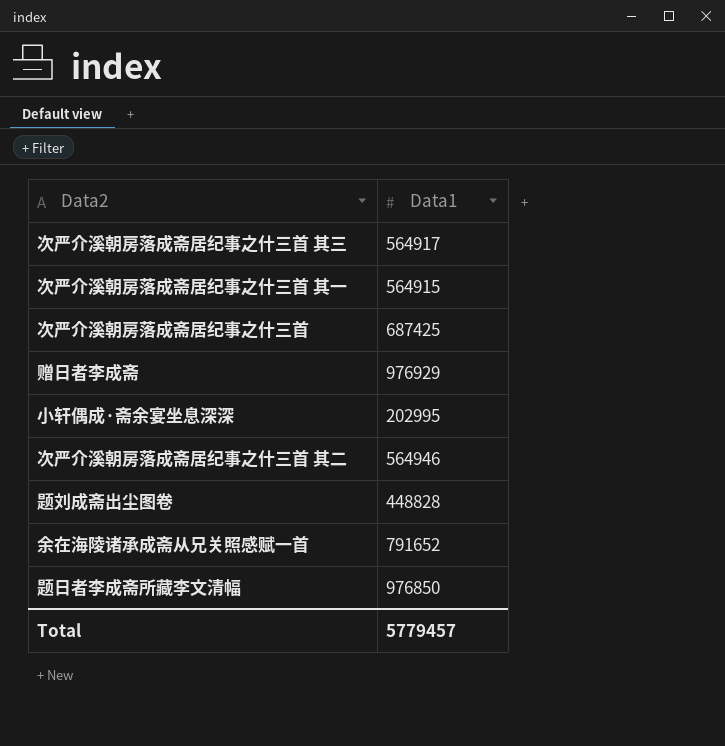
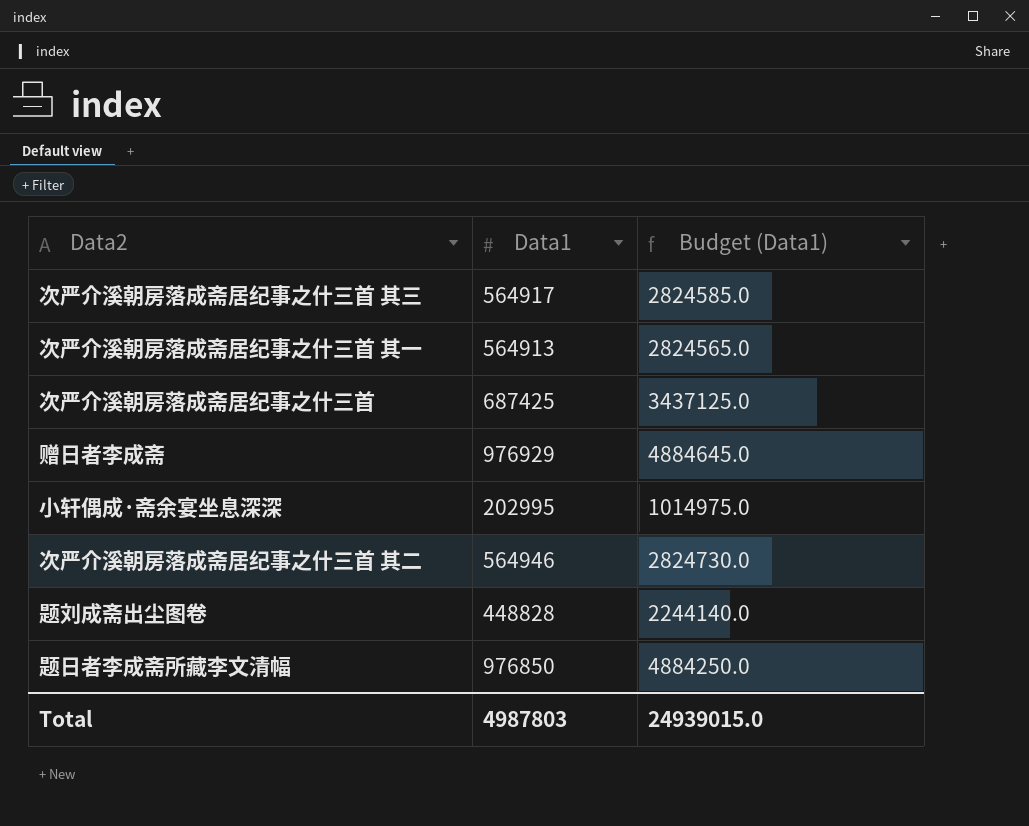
column Budget (Data1) | formula: none -> [Data1] * 5
row 余在海陵诸承成斋从兄关照感赋一首: 791652 -> none
次严介溪朝房落成斋居纪事之什三首 其一 | Data1: 564915 -> 564913
Total | Data1: 5779457 -> 4987803

